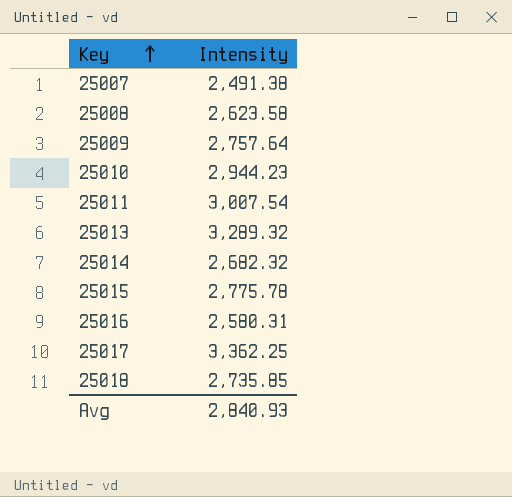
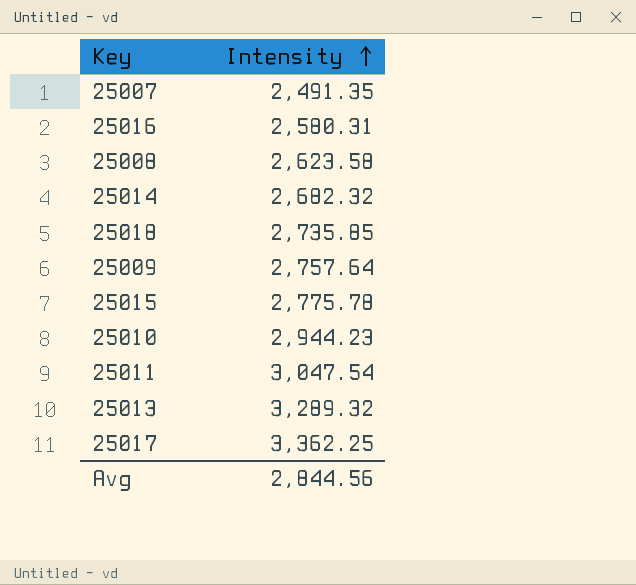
row order: Key ascending -> Intensity ascending
25007 | Intensity: 2,491.38 -> 2,491.35
25011 | Intensity: 3,007.54 -> 3,047.54
Avg | Intensity: 2,840.93 -> 2,844.56

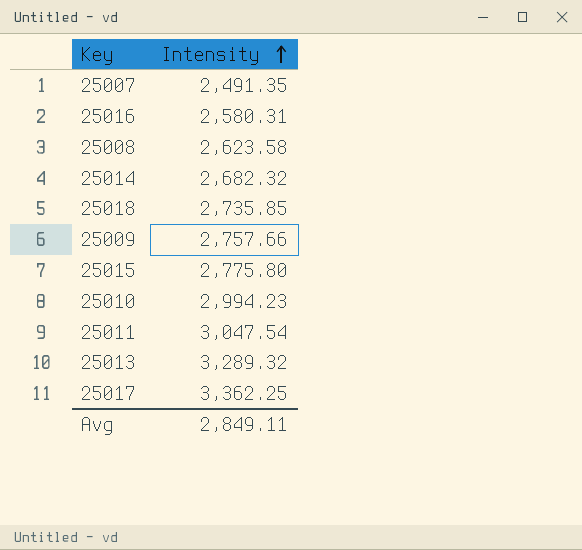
25009 | Intensity: 2,757.64 -> 2,757.66
25015 | Intensity: 2,775.78 -> 2,775.80
25010 | Intensity: 2,944.23 -> 2,994.23
Avg | Intensity: 2,844.56 -> 2,849.11

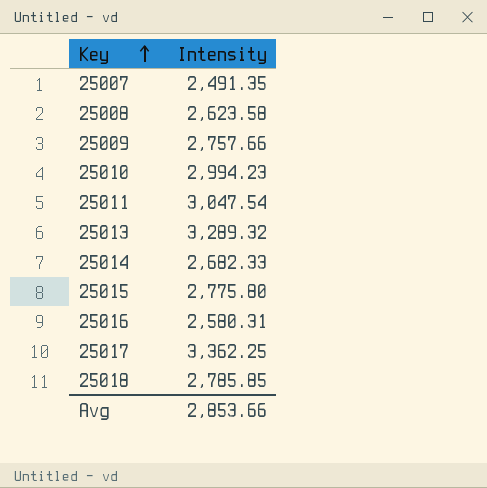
row order: Intensity ascending -> Key ascending
25014 | Intensity: 2,682.32 -> 2,682.33
25018 | Intensity: 2,735.85 -> 2,785.85
Avg | Intensity: 2,849.11 -> 2,853.66

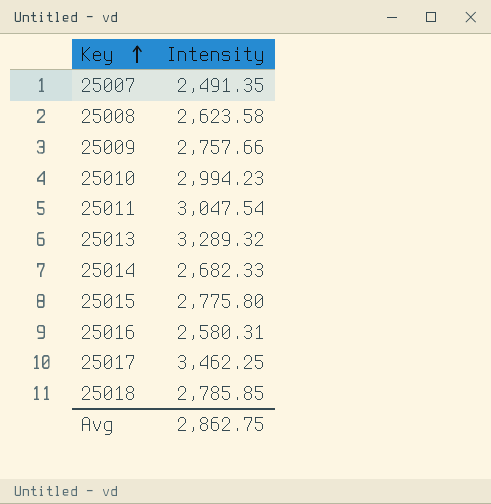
25017 | Intensity: 3,362.25 -> 3,462.25
Avg | Intensity: 2,853.66 -> 2,862.75

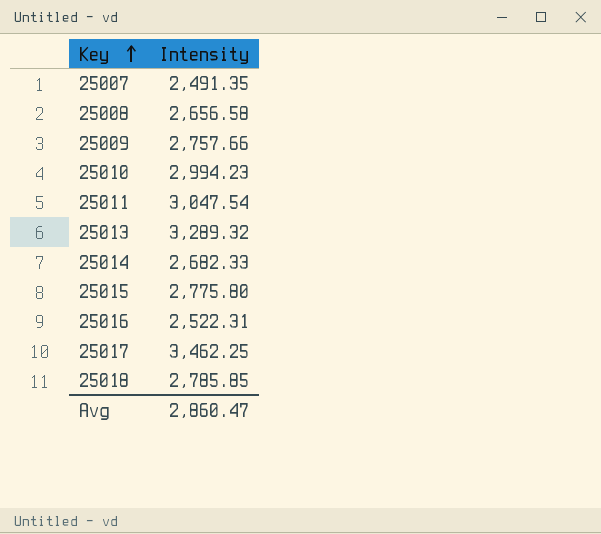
25008 | Intensity: 2,623.58 -> 2,656.58
25016 | Intensity: 2,580.31 -> 2,522.31
Avg | Intensity: 2,862.75 -> 2,860.47

